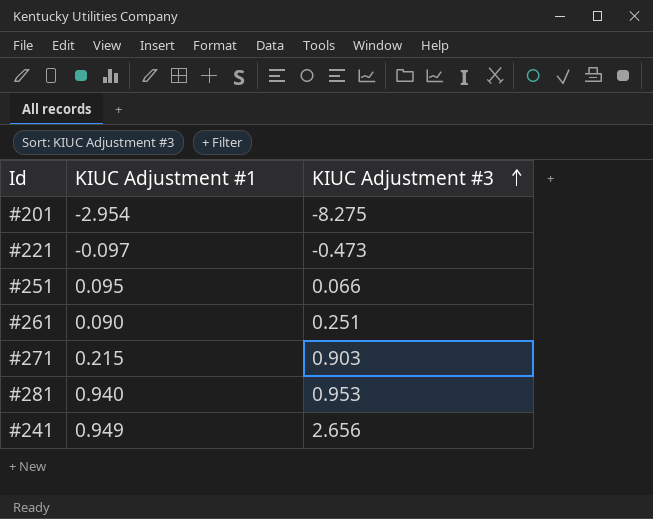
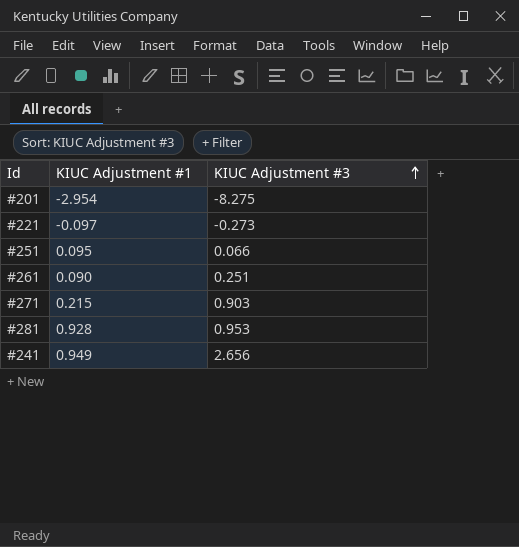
#221 | KIUC Adjustment #3: -0.473 -> -0.273
#281 | KIUC Adjustment #1: 0.940 -> 0.928

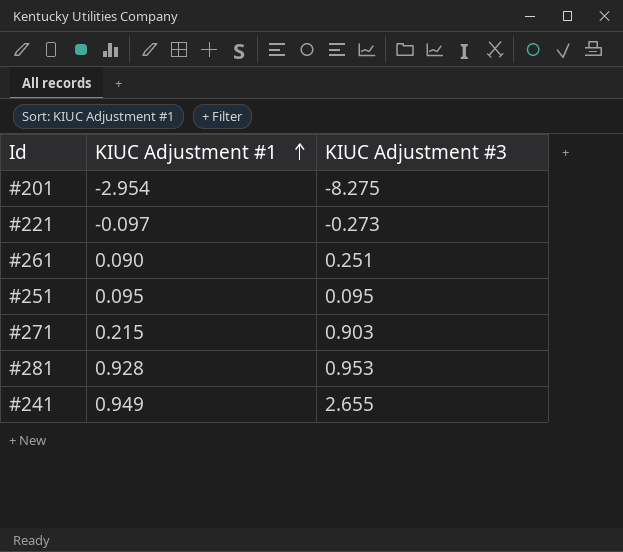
row order: KIUC Adjustment #3 ascending -> KIUC Adjustment #1 ascending
#251 | KIUC Adjustment #3: 0.066 -> 0.095
#241 | KIUC Adjustment #3: 2.656 -> 2.655

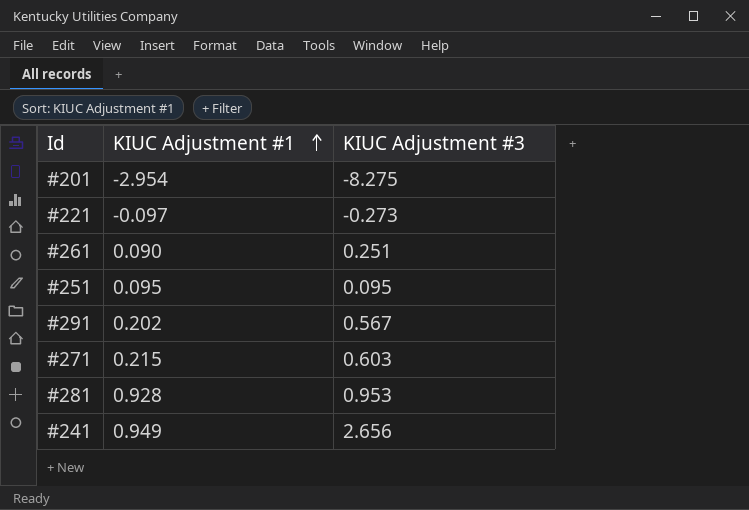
row #291: none -> 0.202 | 0.567
#271 | KIUC Adjustment #3: 0.903 -> 0.603
#241 | KIUC Adjustment #3: 2.655 -> 2.656

